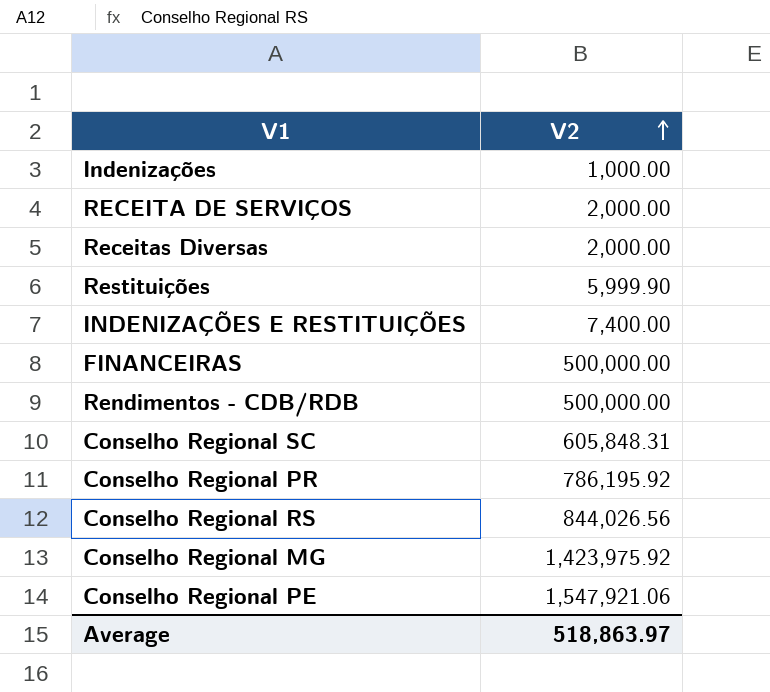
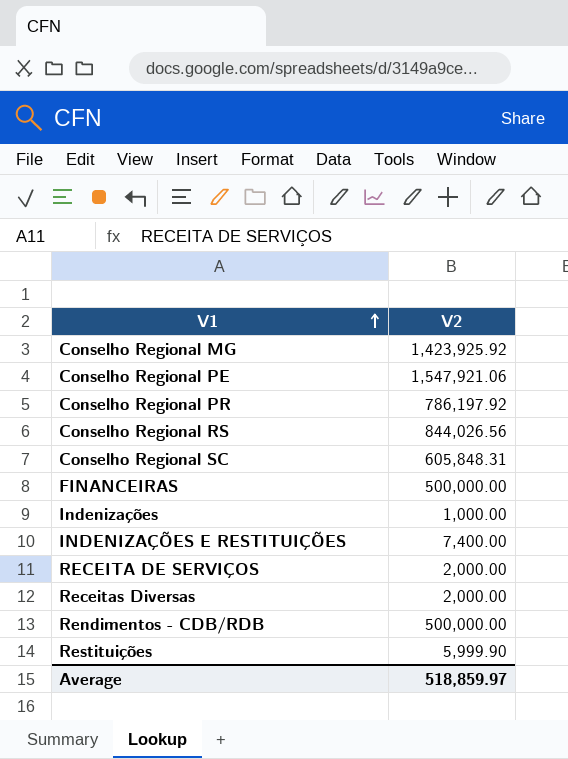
row order: V2 ascending -> V1 ascending
Conselho Regional MG | V2: 1,423,975.92 -> 1,423,925.92
Conselho Regional PR | V2: 786,195.92 -> 786,197.92
Average | V2: 518,863.97 -> 518,859.97

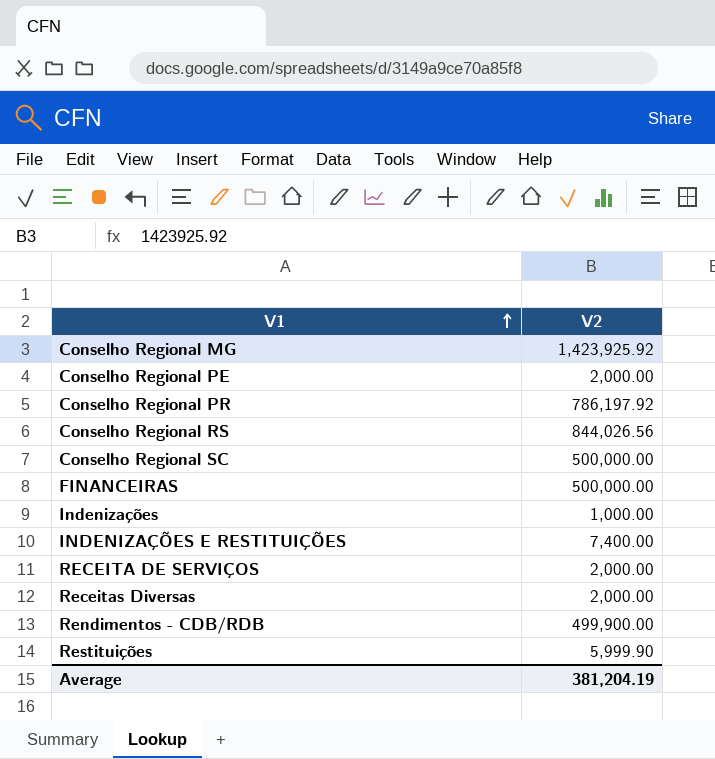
Conselho Regional PE | V2: 1,547,921.06 -> 2,000.00
Conselho Regional SC | V2: 605,848.31 -> 500,000.00
Rendimentos - CDB/RDB | V2: 500,000.00 -> 499,900.00
Average | V2: 518,859.97 -> 381,204.19

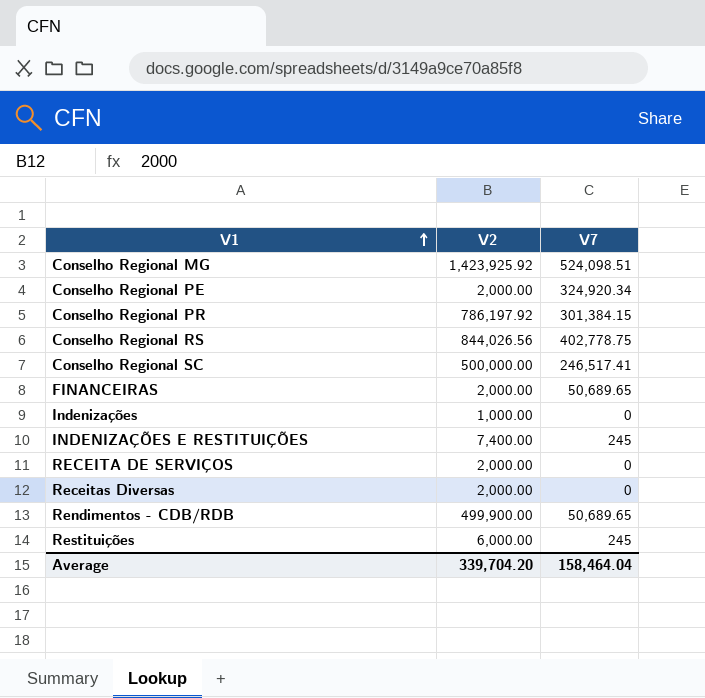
column V7 | position: none -> 3
FINANCEIRAS | V2: 500,000.00 -> 2,000.00
Restituições | V2: 5,999.90 -> 6,000.00
Average | V2: 381,204.19 -> 339,704.20

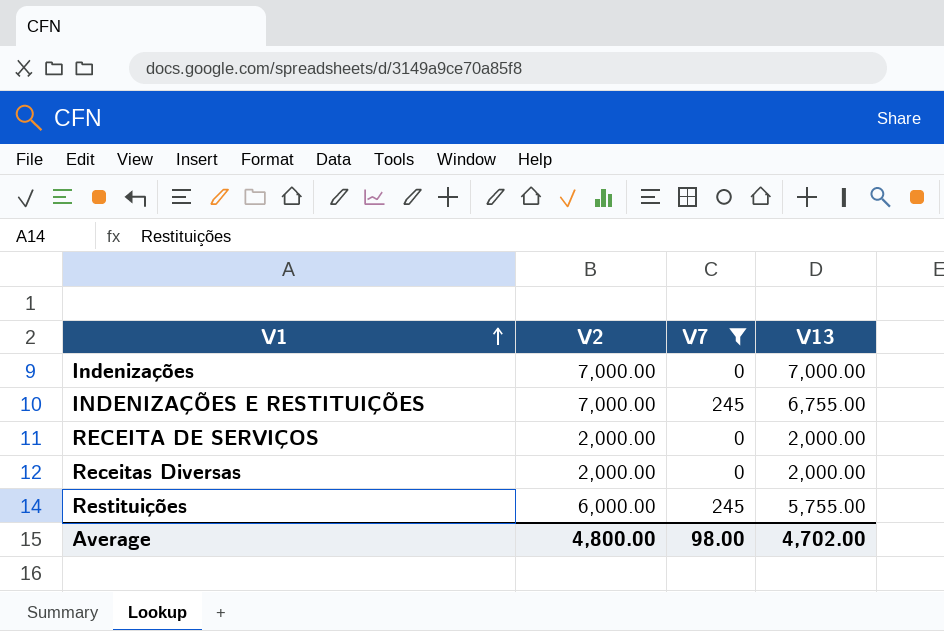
filter: none -> V7 <= 245
column V13 | formula: none -> [V2] - [V7]
Indenizações | V2: 1,000.00 -> 7,000.00
INDENIZAÇÕES E RESTITUIÇÕES | V2: 7,400.00 -> 7,000.00
Average | V2: 339,704.20 -> 4,800.00
Average | V7: 158,464.04 -> 98.00

